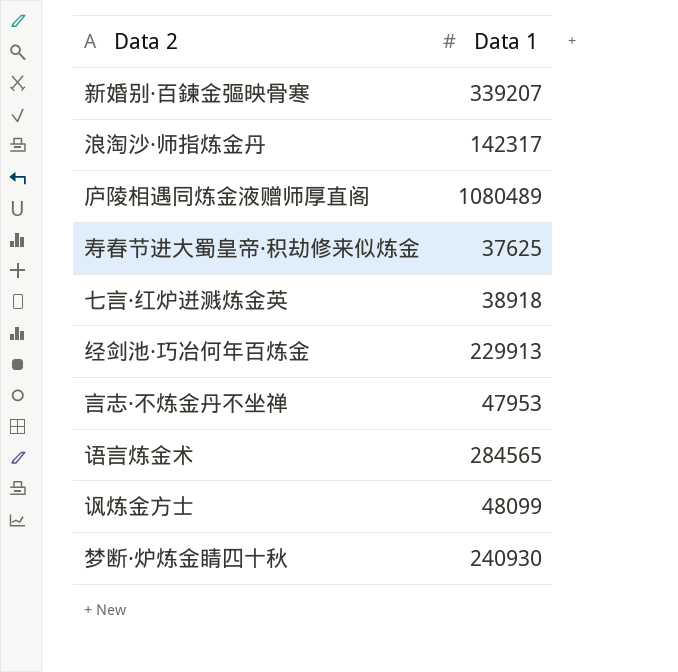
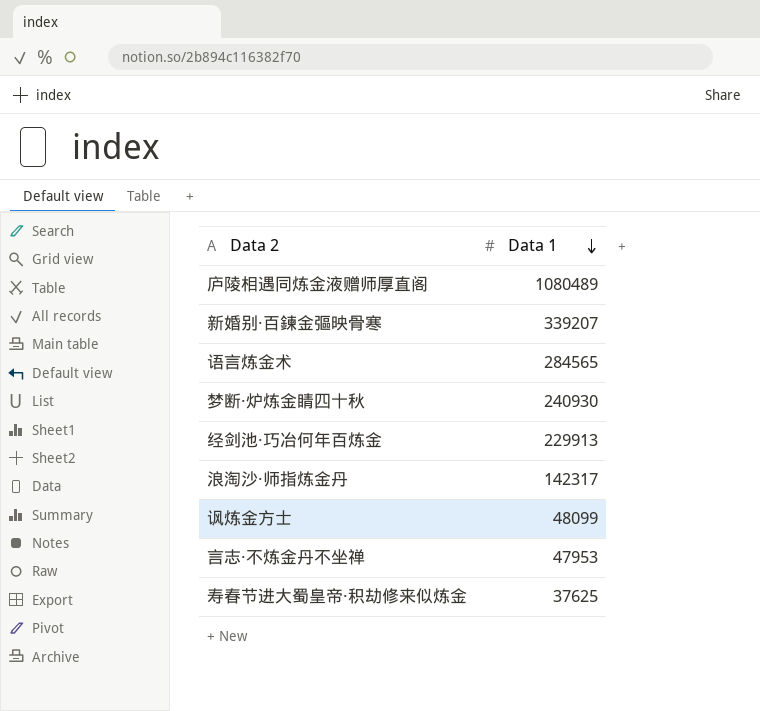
row order: none -> Data 1 descending
row 七言·红炉迸溅炼金英: 38918 -> none

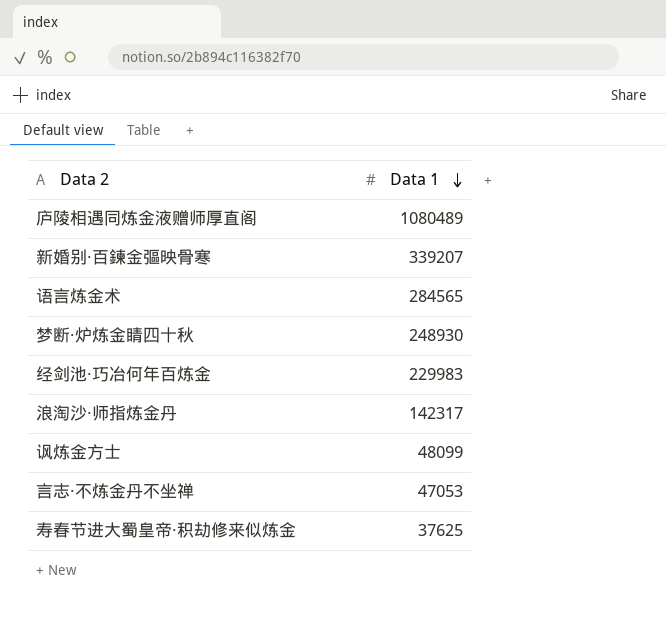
梦断·炉炼金睛四十秋 | Data 1: 240930 -> 248930
经剑池·巧冶何年百炼金 | Data 1: 229913 -> 229983
言志·不炼金丹不坐禅 | Data 1: 47953 -> 47053

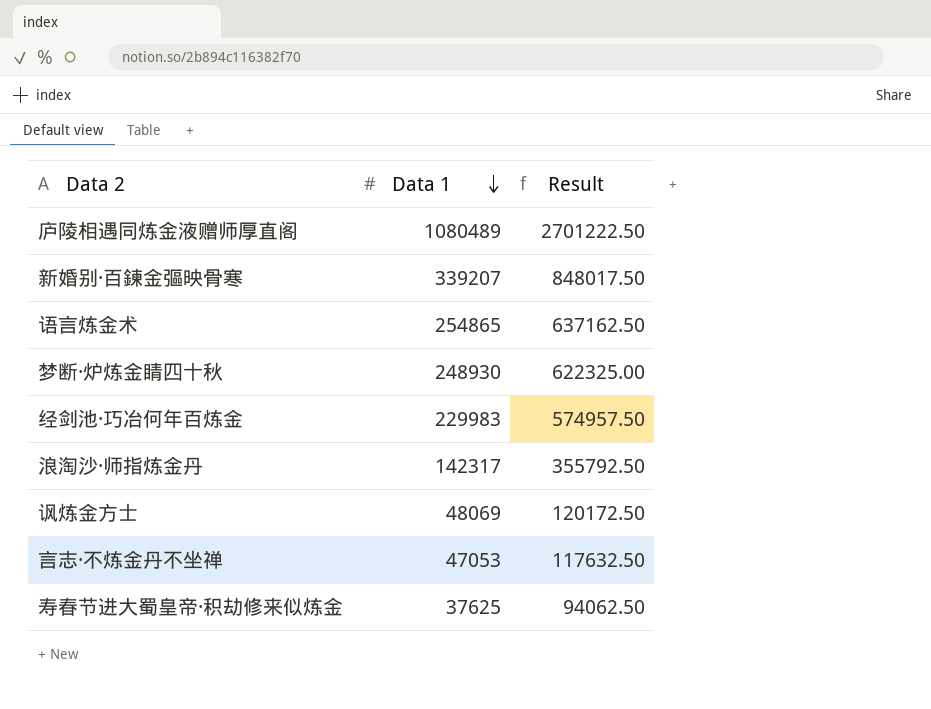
column Result | formula: none -> [Data 1] * 2.5
语言炼金术 | Data 1: 284565 -> 254865
讽炼金方士 | Data 1: 48099 -> 48069

